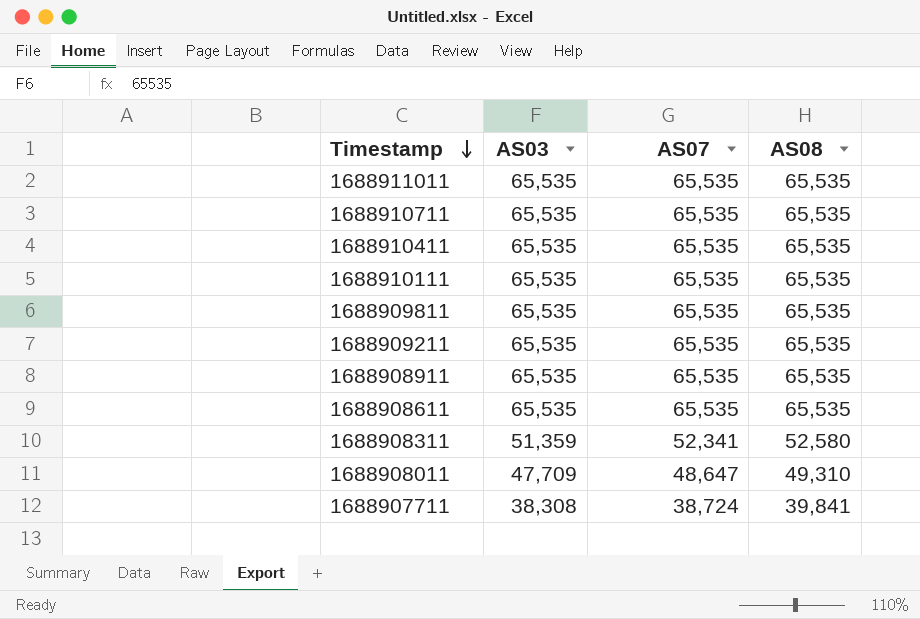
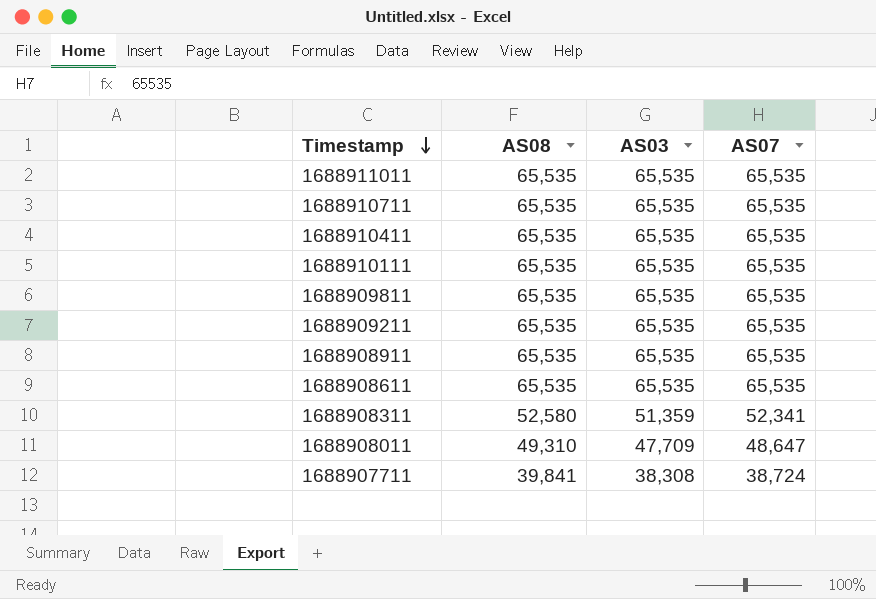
column AS08 | position: 4 -> 2

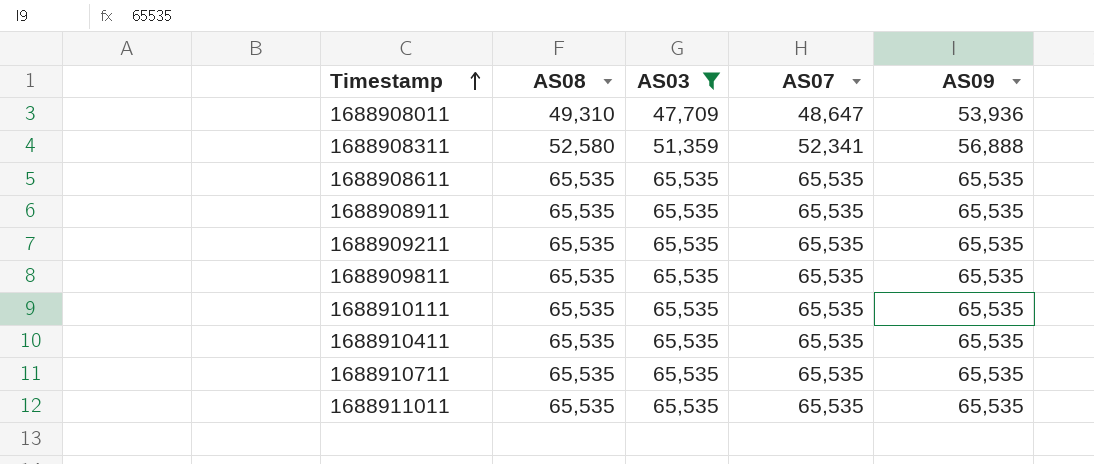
filter: none -> AS03 != 38,308
row order: Timestamp descending -> Timestamp ascending
column AS09 | position: none -> 5

